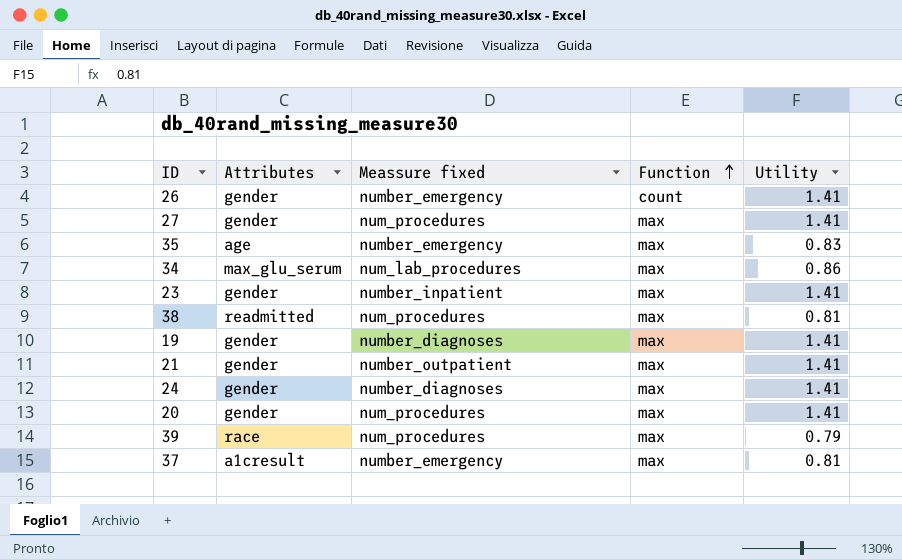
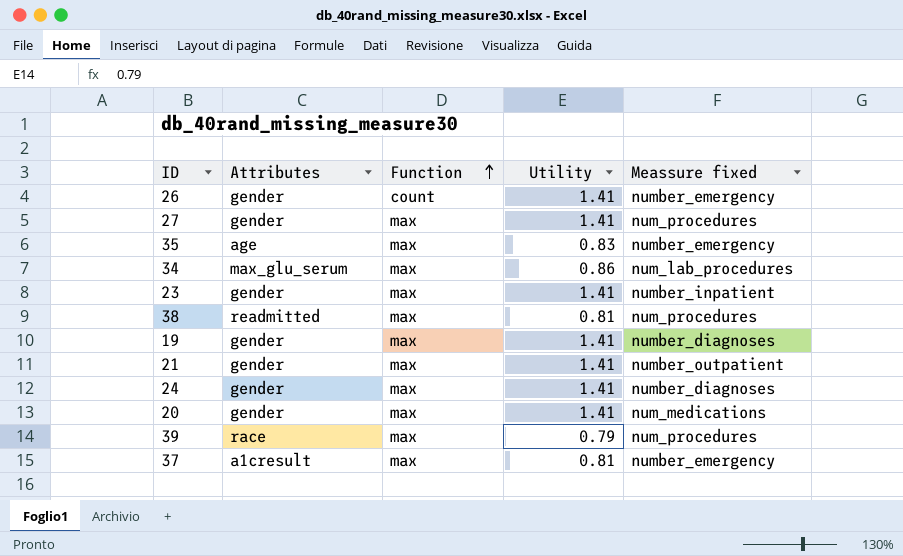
column Meassure fixed | position: 3 -> 5
20 | Meassure fixed: num_procedures -> num_medications

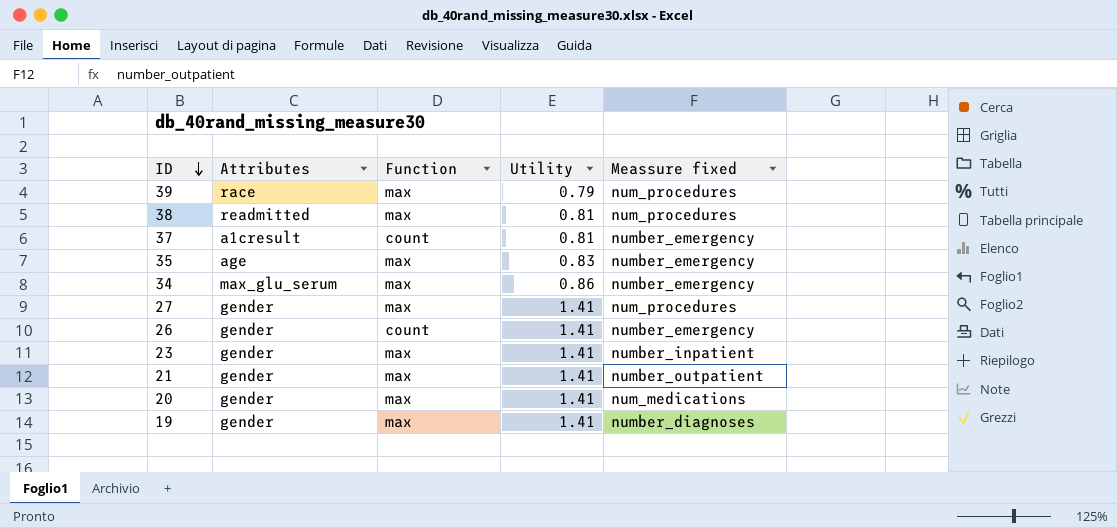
row order: Function ascending -> ID descending
row 24: gender | max | 1.41 | number_diagnoses -> none
37 | Function: max -> count
34 | Meassure fixed: num_lab_procedures -> number_emergency

